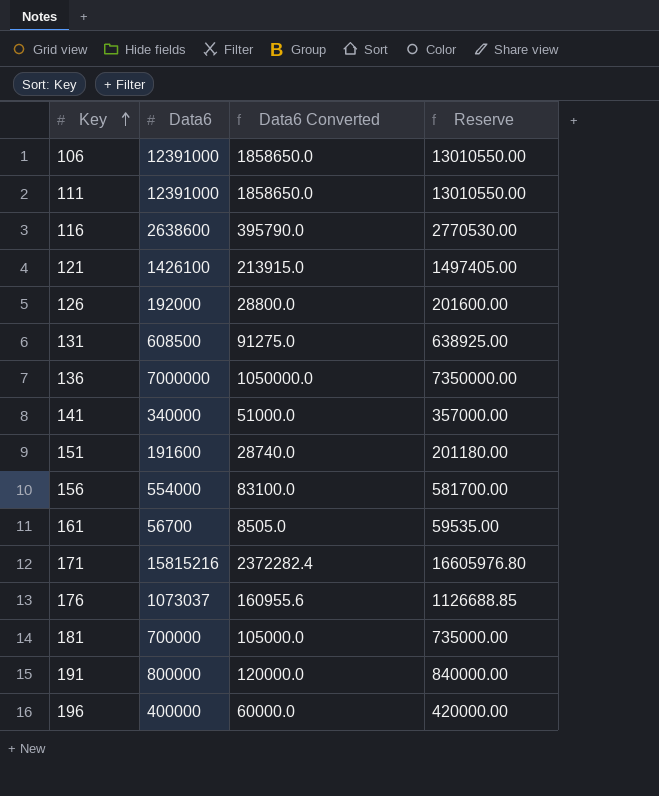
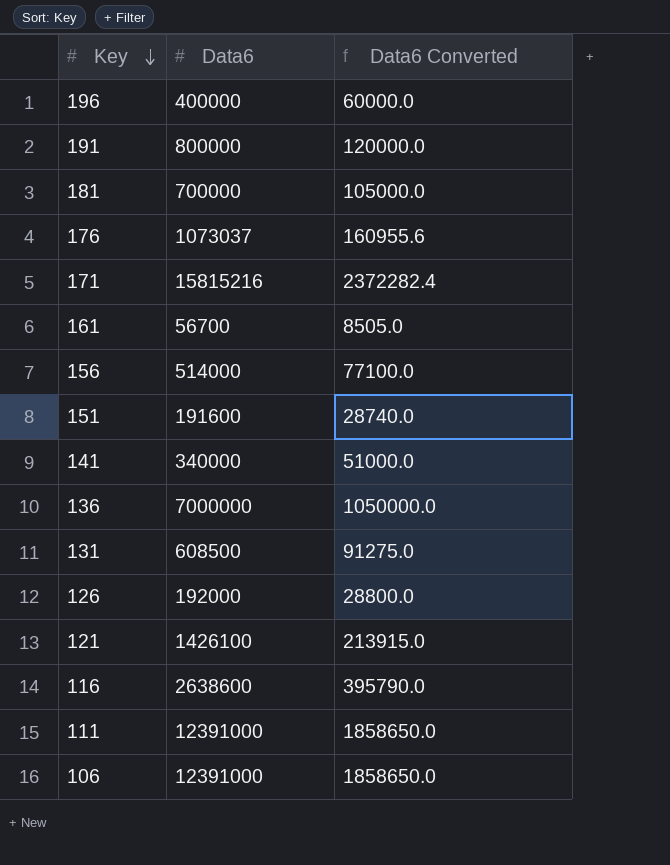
row order: Key ascending -> Key descending
column Reserve | formula: [Data6] * 1.05 -> none
156 | Data6: 554000 -> 514000
156 | Data6 Converted: 83100.0 -> 77100.0

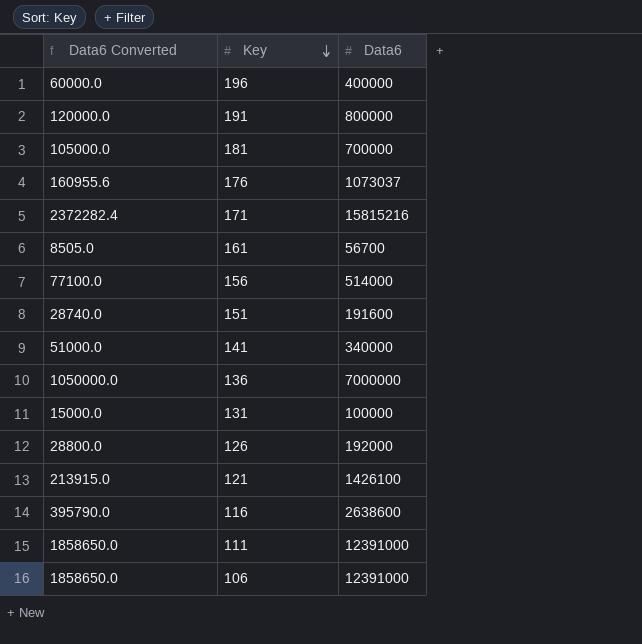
column Data6 Converted | position: 3 -> 1
131 | Data6 Converted: 91275.0 -> 15000.0
131 | Data6: 608500 -> 100000

